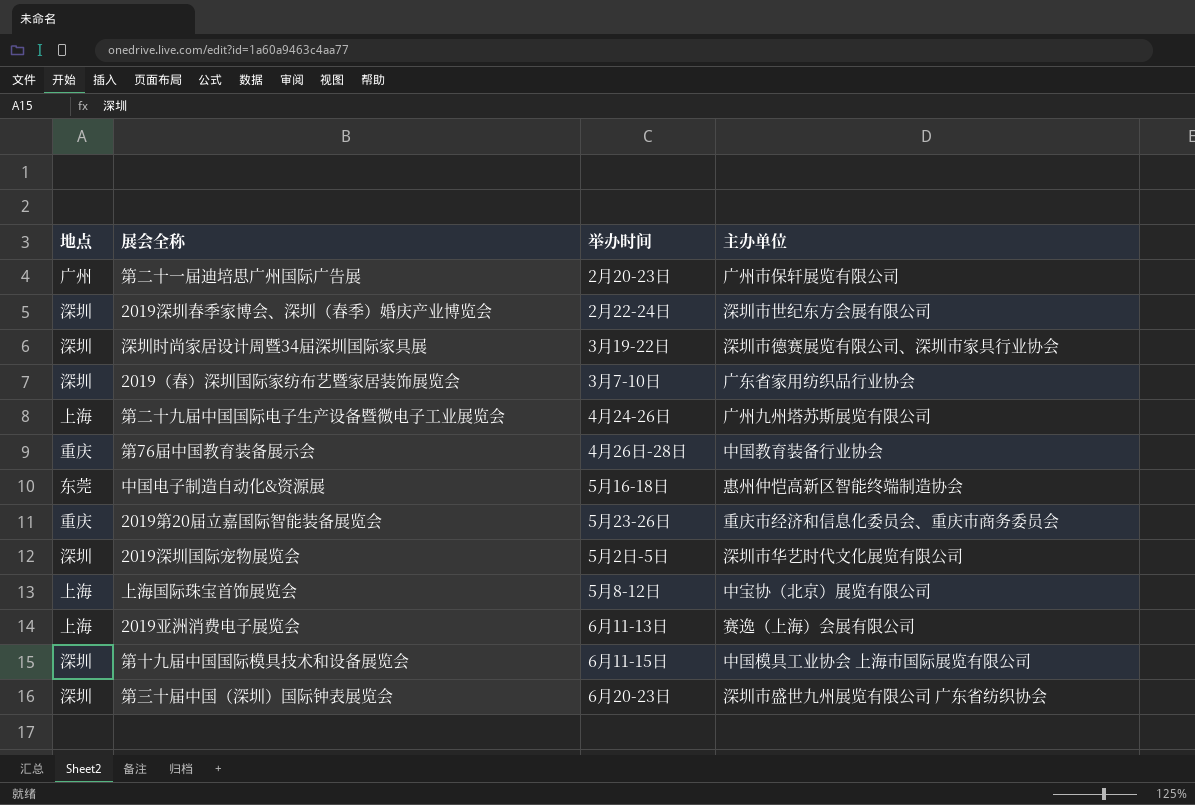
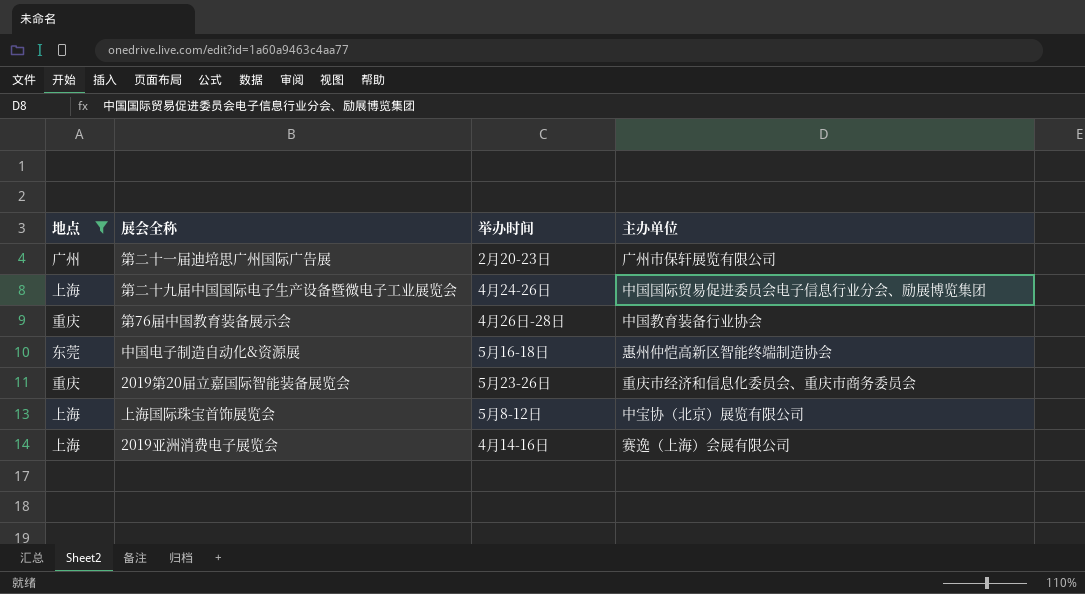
filter: none -> 地点 != 深圳
第二十九届中国国际电子生产设备暨微电子工业展览会 | 主办单位: 广州九州塔苏斯展览有限公司 -> 中国国际贸易促进委员会电子信息行业分会、励展博览集团
2019亚洲消费电子展览会 | 举办时间: 6月11-13日 -> 4月14-16日

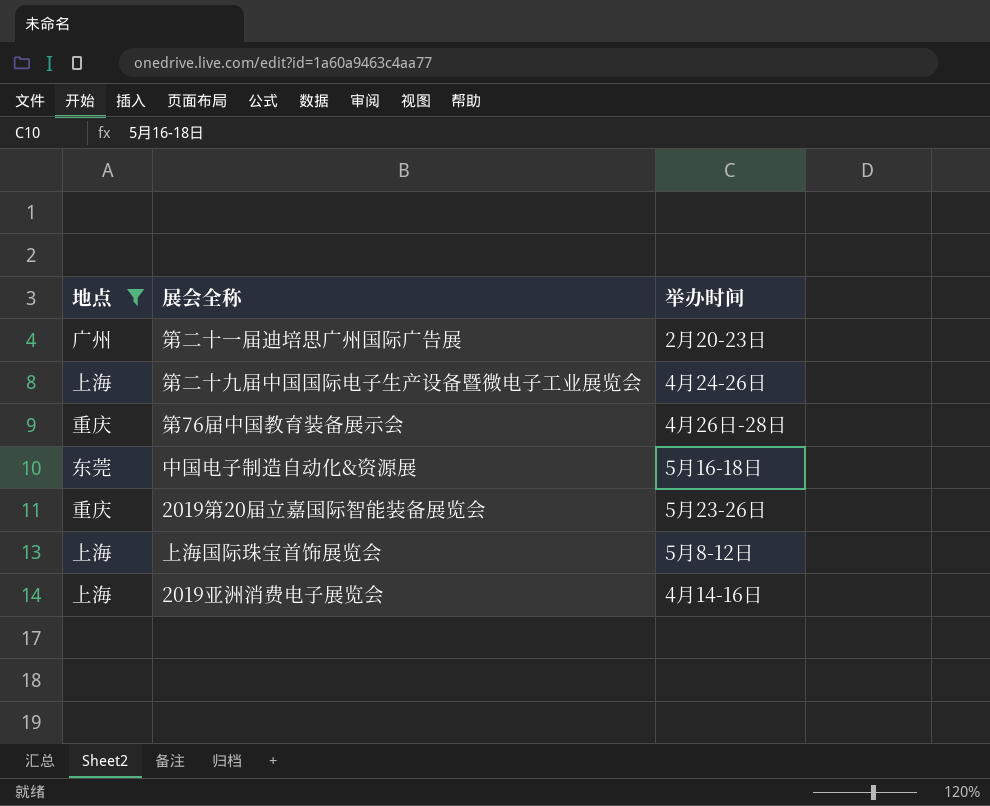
column 主办单位 | position: 4 -> none

